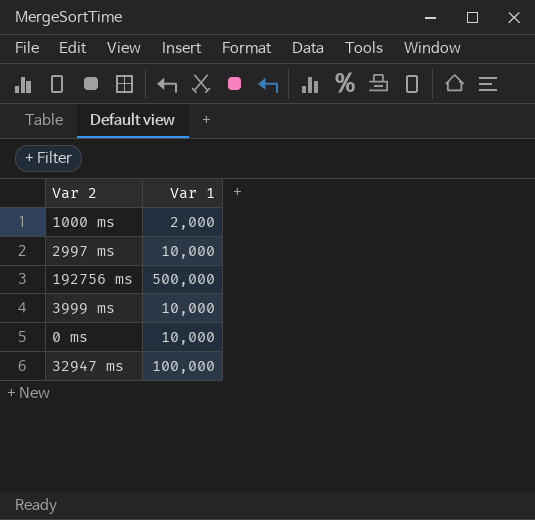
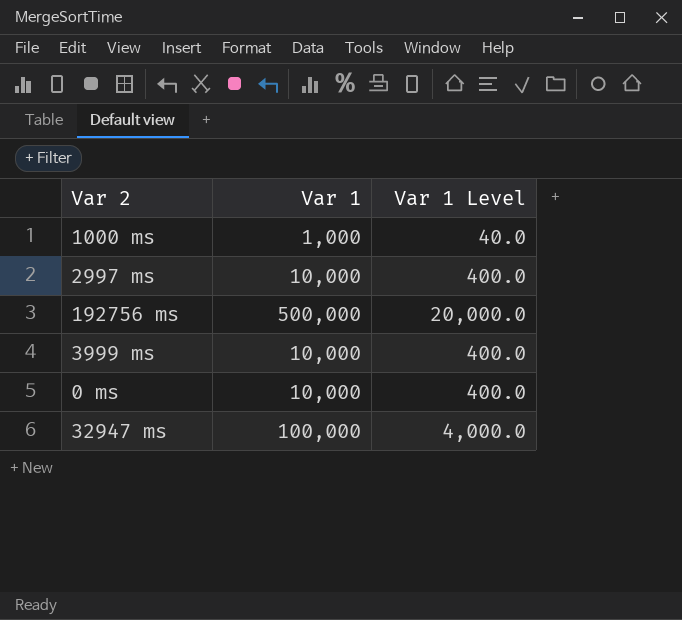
column Var 1 Level | formula: none -> [Var 1] * 0.04
1000 ms | Var 1: 2,000 -> 1,000

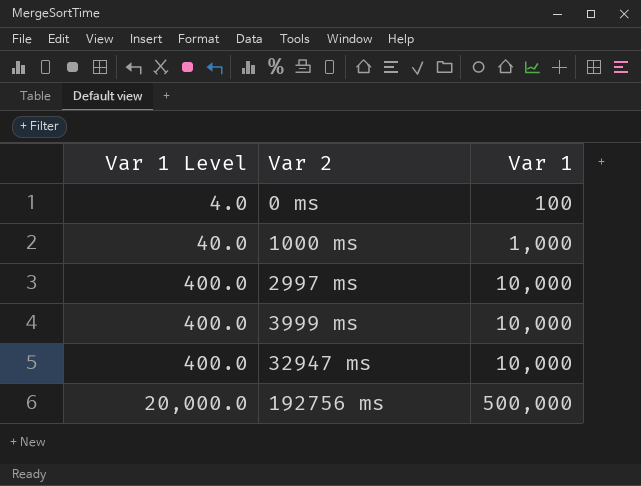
row order: none -> Var 1 Level ascending
column Var 1 Level | position: 3 -> 1
0 ms | Var 1 Level: 400.0 -> 4.0
0 ms | Var 1: 10,000 -> 100
32947 ms | Var 1 Level: 4,000.0 -> 400.0
32947 ms | Var 1: 100,000 -> 10,000

